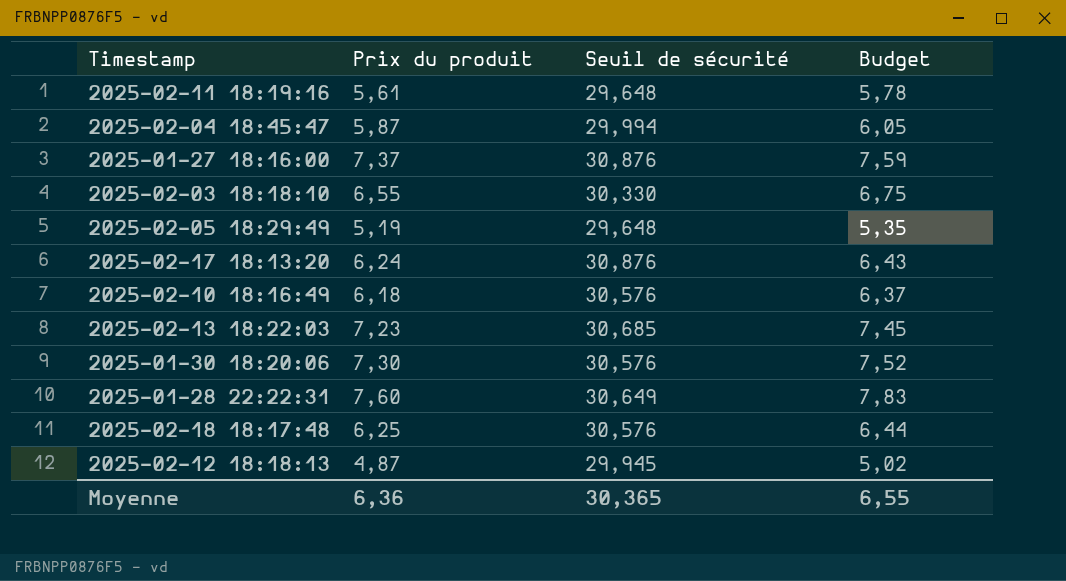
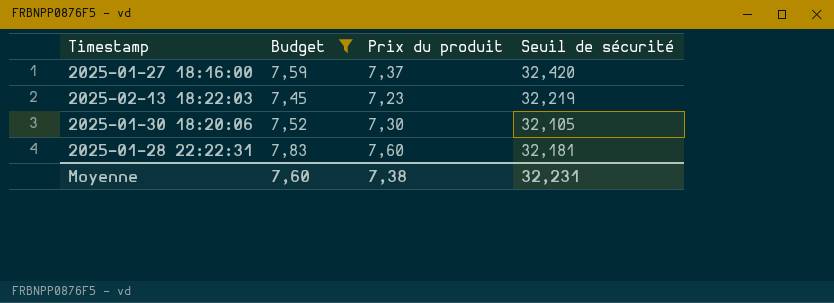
filter: none -> Budget >= 7,45
column Budget | position: 4 -> 2
2025-01-27 18:16:00 | Seuil de sécurité: 30,876 -> 32,420
2025-02-13 18:22:03 | Seuil de sécurité: 30,685 -> 32,219
2025-01-30 18:20:06 | Seuil de sécurité: 30,576 -> 32,105
2025-01-28 22:22:31 | Seuil de sécurité: 30,649 -> 32,181
Moyenne | Budget: 6,55 -> 7,60
Moyenne | Prix du produit: 6,36 -> 7,38
Moyenne | Seuil de sécurité: 30,365 -> 32,231

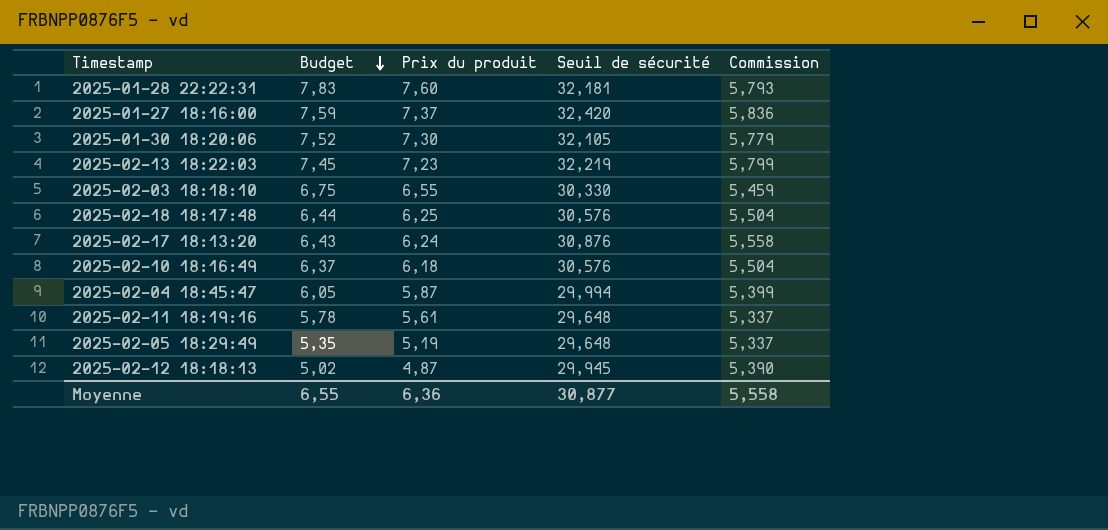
filter: Budget >= 7,45 -> none
row order: none -> Budget descending
column Commission | formula: none -> [Seuil de sécurité] * 0,18
Moyenne | Budget: 7,60 -> 6,55
Moyenne | Prix du produit: 7,38 -> 6,36
Moyenne | Seuil de sécurité: 32,231 -> 30,877

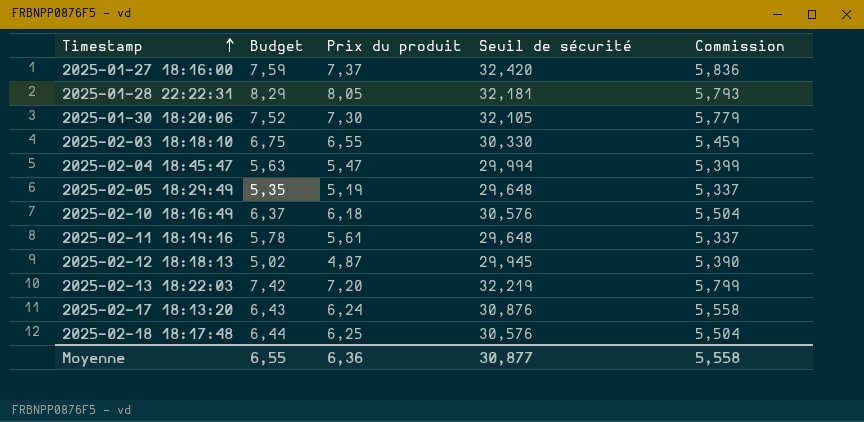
row order: Budget descending -> Timestamp ascending
2025-01-28 22:22:31 | Budget: 7,83 -> 8,29
2025-01-28 22:22:31 | Prix du produit: 7,60 -> 8,05
2025-02-04 18:45:47 | Budget: 6,05 -> 5,63
2025-02-04 18:45:47 | Prix du produit: 5,87 -> 5,47
2025-02-13 18:22:03 | Budget: 7,45 -> 7,42
2025-02-13 18:22:03 | Prix du produit: 7,23 -> 7,20

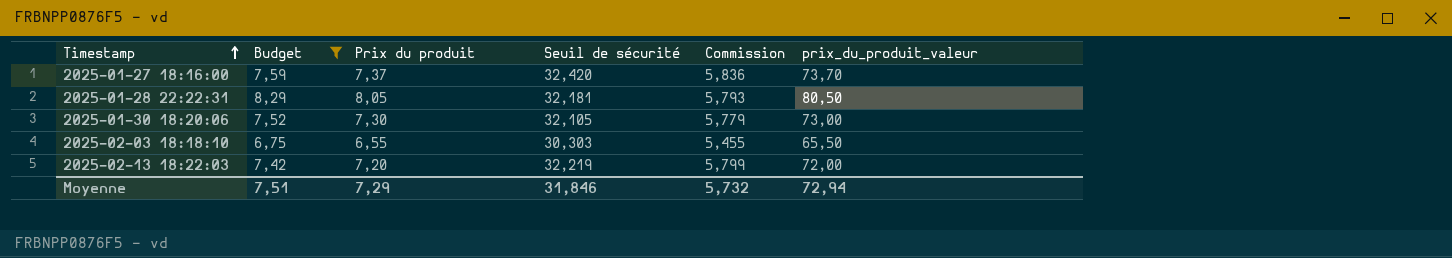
filter: none -> Budget >= 6,75
column prix_du_produit_valeur | formula: none -> [Prix du produit] * 10
2025-02-03 18:18:10 | Seuil de sécurité: 30,330 -> 30,303
2025-02-03 18:18:10 | Commission: 5,459 -> 5,455
Moyenne | Budget: 6,55 -> 7,51
Moyenne | Prix du produit: 6,36 -> 7,29
Moyenne | Seuil de sécurité: 30,877 -> 31,846
Moyenne | Commission: 5,558 -> 5,732

